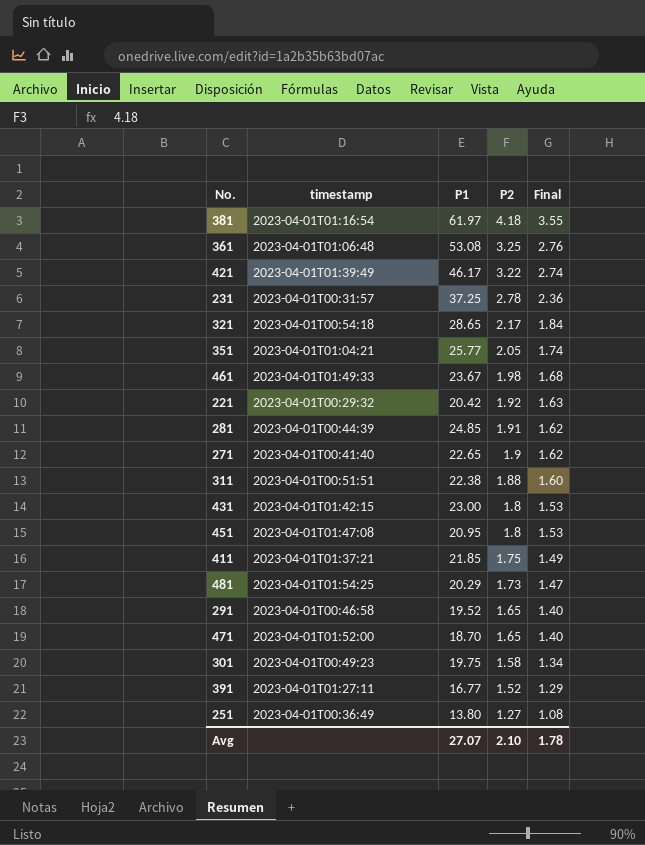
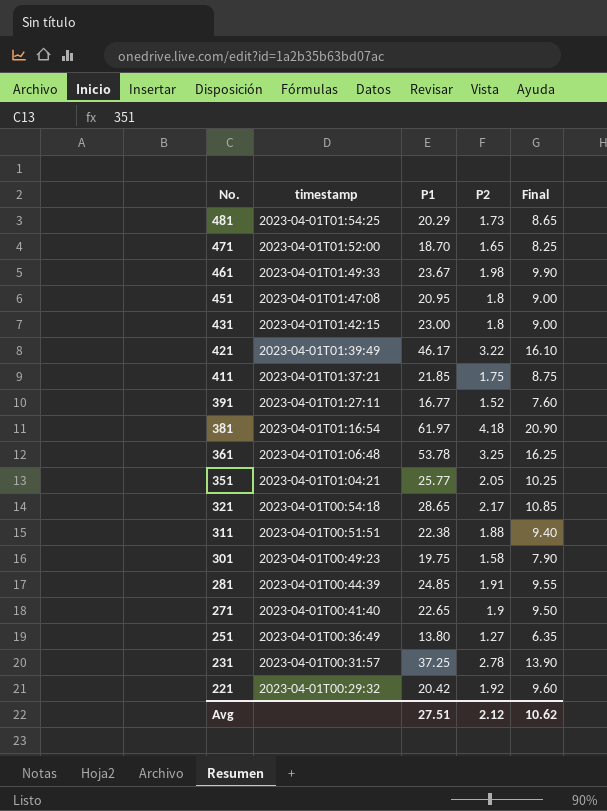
row order: P2 descending -> No. descending
column Final | formula: [P2] * 0.85 -> [P2] * 5
row 291: 2023-04-01T00:46:58 | 19.52 | 1.65 | 1.40 -> none
361 | P1: 53.08 -> 53.78
Avg | P1: 27.07 -> 27.51
Avg | P2: 2.10 -> 2.12
Avg | Final: 1.78 -> 10.62

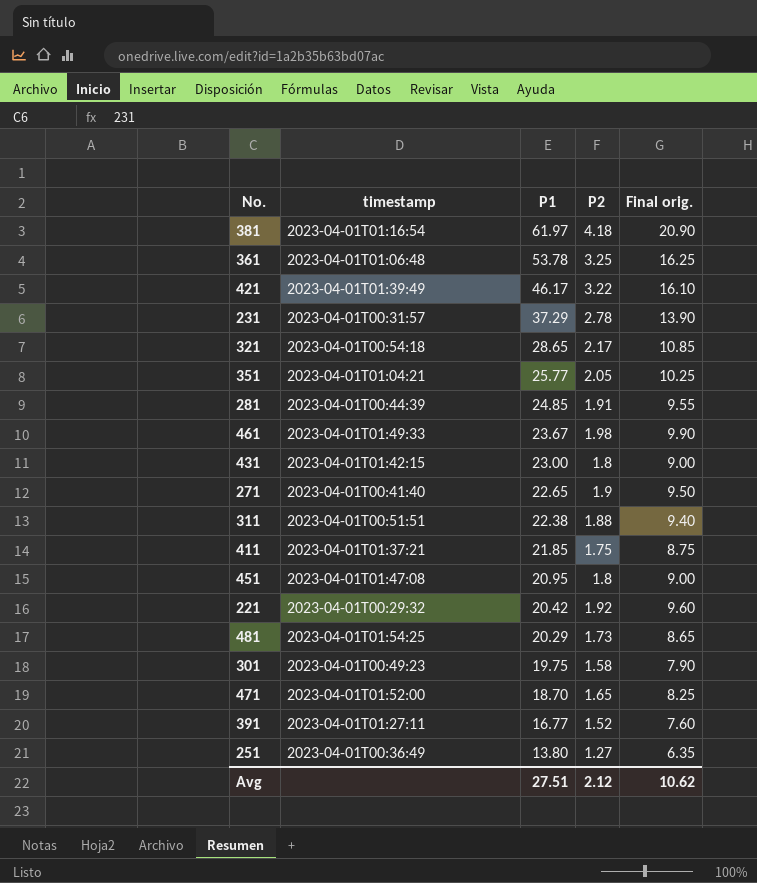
row order: No. descending -> P1 descending
column name: Final -> Final orig.
231 | P1: 37.25 -> 37.29

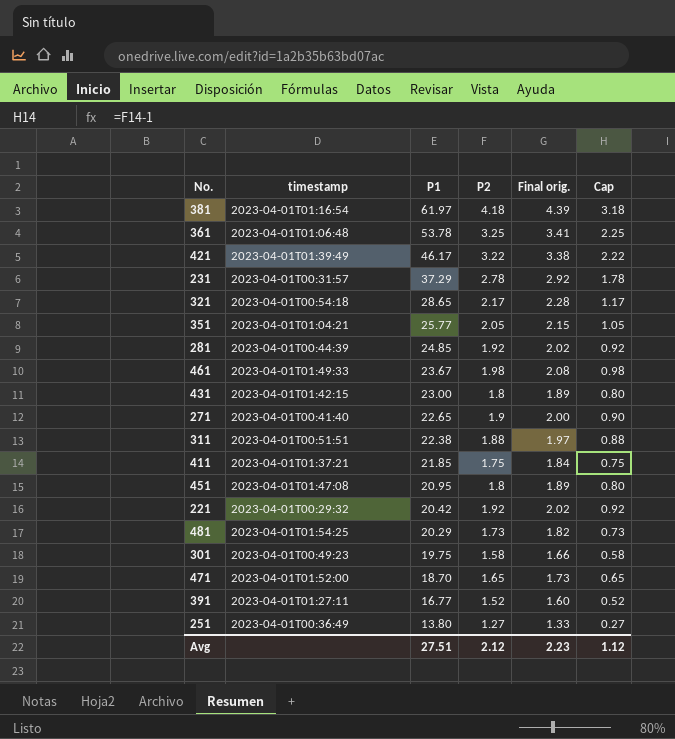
column Final orig. | formula: [P2] * 5 -> [P2] * 1.05
column Cap | formula: none -> [P2] - 1
281 | P2: 1.91 -> 1.92
Avg | Final orig.: 10.62 -> 2.23

